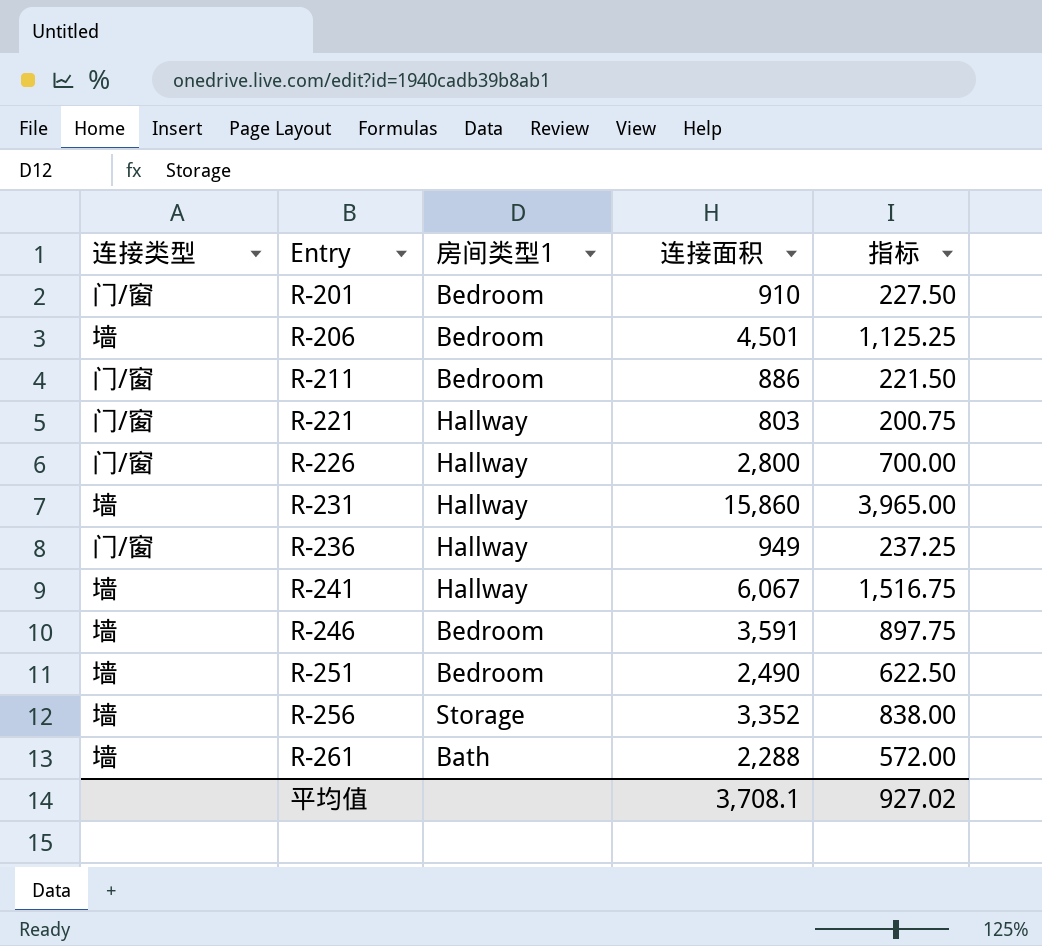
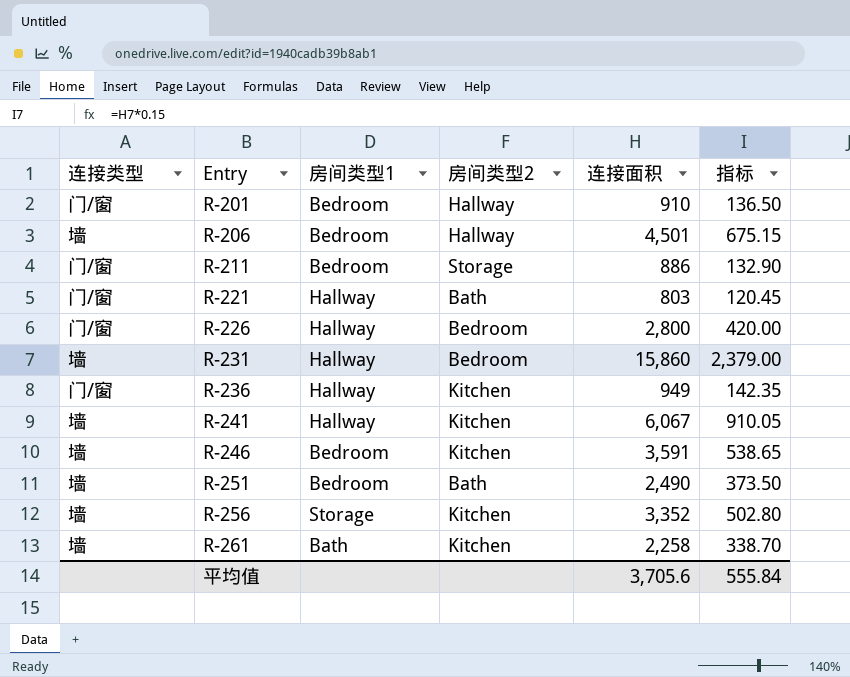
column 房间类型2 | position: none -> 4
column 指标 | formula: [连接面积] * 0.25 -> [连接面积] * 0.15
R-261 | 连接面积: 2,288 -> 2,258
平均值 | 连接面积: 3,708.1 -> 3,705.6
平均值 | 指标: 927.02 -> 555.84

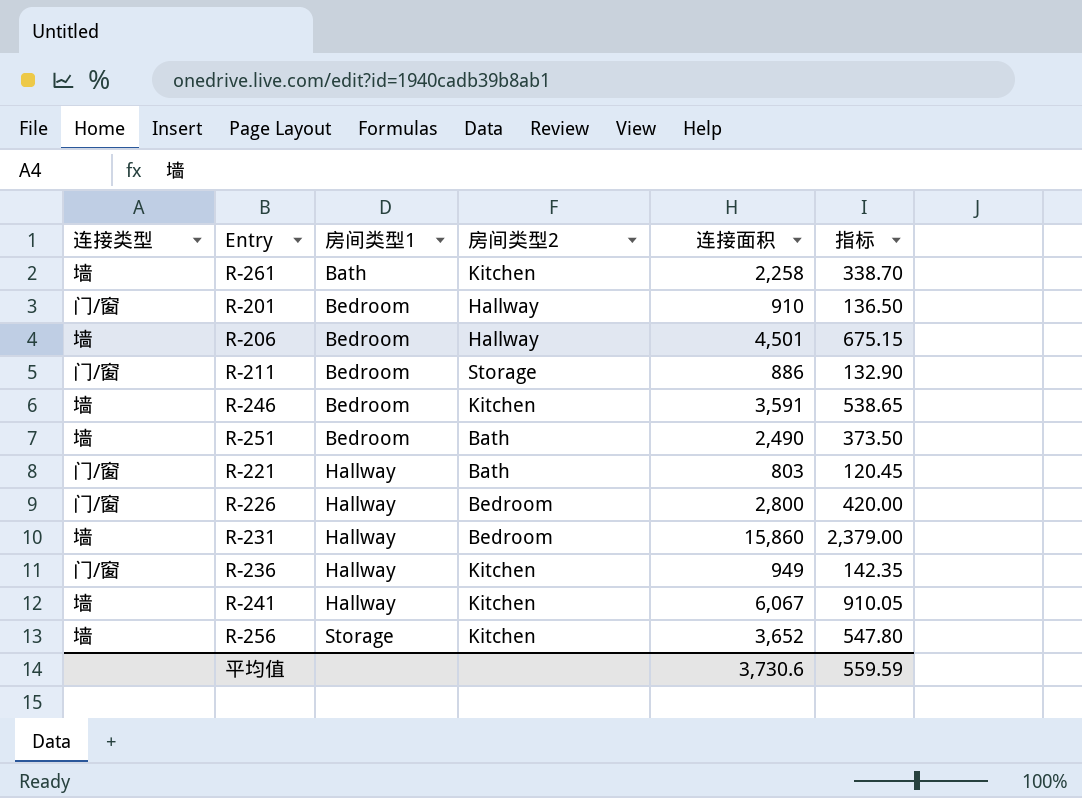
row order: Entry ascending -> 房间类型1 ascending
R-256 | 连接面积: 3,352 -> 3,652
R-256 | 指标: 502.80 -> 547.80
平均值 | 连接面积: 3,705.6 -> 3,730.6
平均值 | 指标: 555.84 -> 559.59

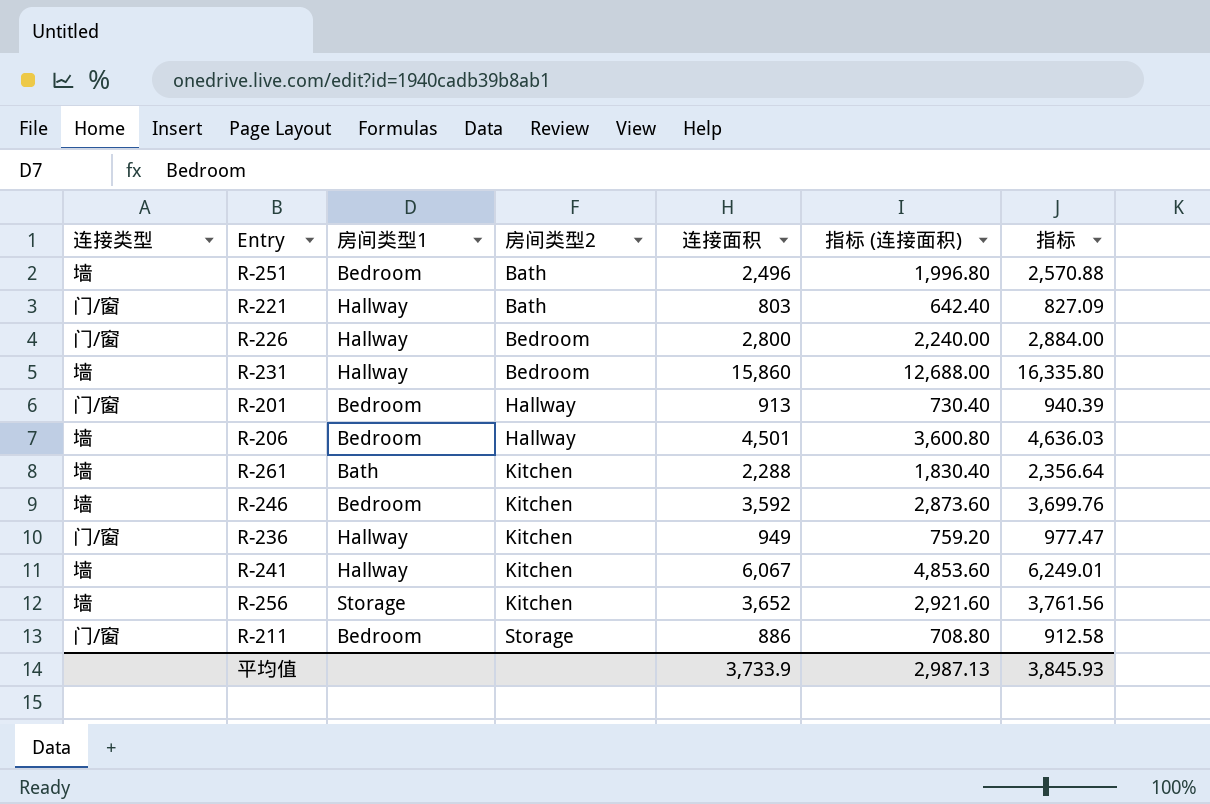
row order: 房间类型1 ascending -> 房间类型2 ascending
column 指标 (连接面积) | formula: none -> [连接面积] * 0.8
column 指标 | formula: [连接面积] * 0.15 -> [连接面积] * 1.03
R-251 | 连接面积: 2,490 -> 2,496
R-201 | 连接面积: 910 -> 913
R-261 | 连接面积: 2,258 -> 2,288
R-246 | 连接面积: 3,591 -> 3,592
平均值 | 连接面积: 3,730.6 -> 3,733.9
平均值 | 指标: 559.59 -> 3,845.93

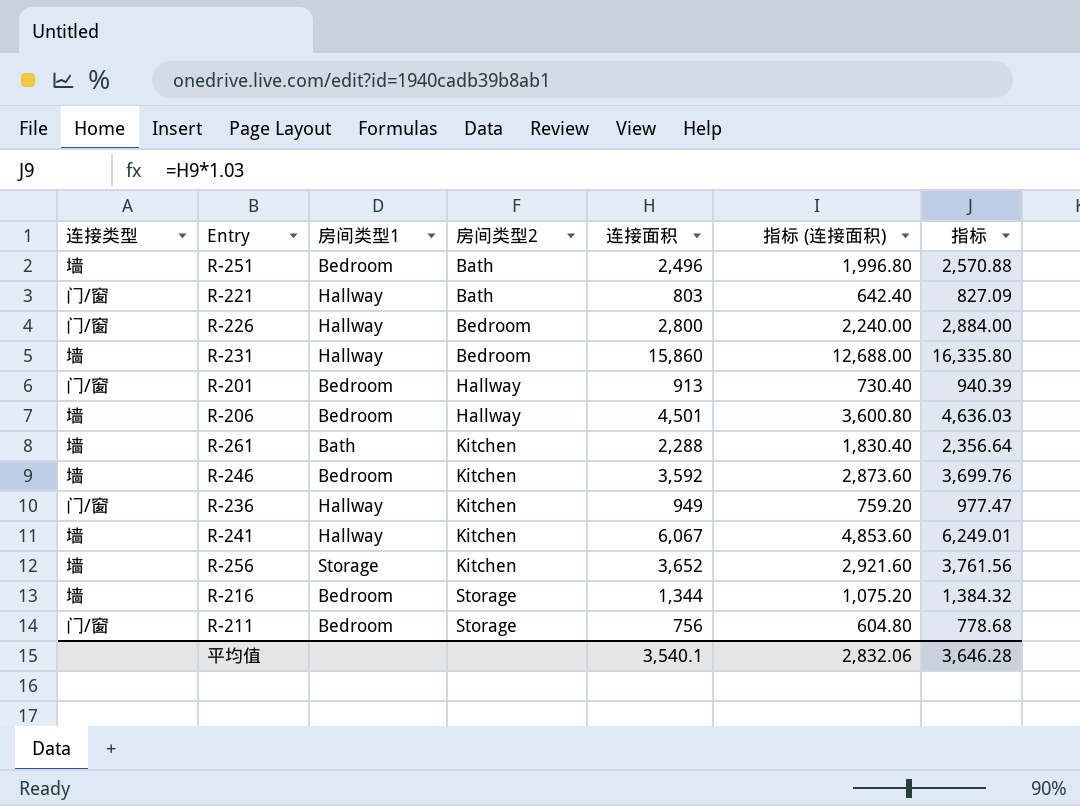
row R-216: none -> 墙 | Bedroom | Storage | 1,344 | 1,075.20 | 1,384.32
R-211 | 连接面积: 886 -> 756
R-211 | 指标 (连接面积): 708.80 -> 604.80
R-211 | 指标: 912.58 -> 778.68
平均值 | 连接面积: 3,733.9 -> 3,540.1
平均值 | 指标 (连接面积): 2,987.13 -> 2,832.06
平均值 | 指标: 3,845.93 -> 3,646.28

